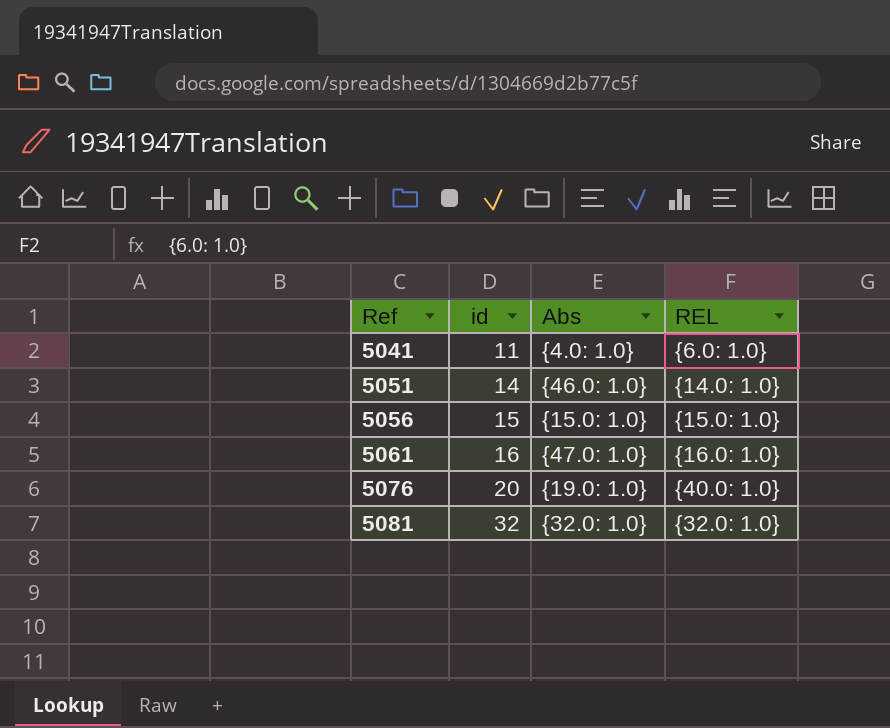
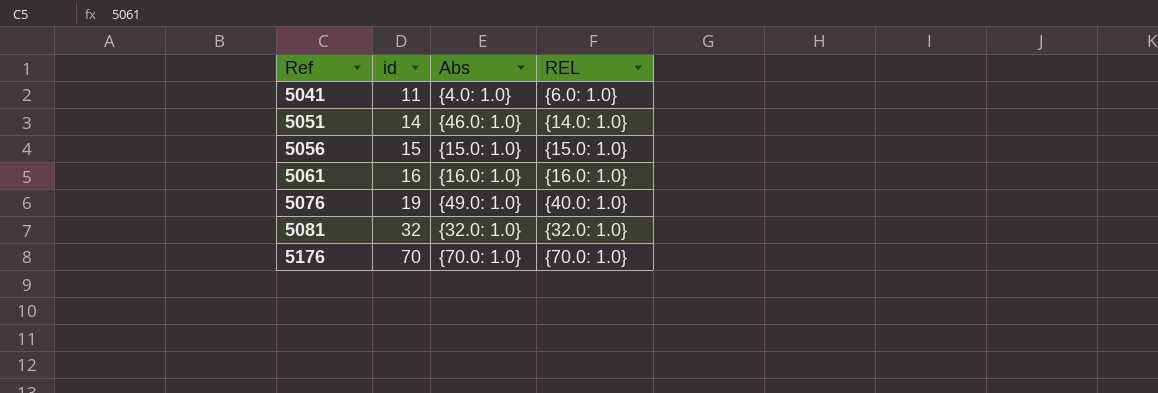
5061 | Abs: {47.0: 1.0} -> {16.0: 1.0}
5076 | id: 20 -> 19
5076 | Abs: {19.0: 1.0} -> {49.0: 1.0}
row 5176: none -> 70 | {70.0: 1.0} | {70.0: 1.0}

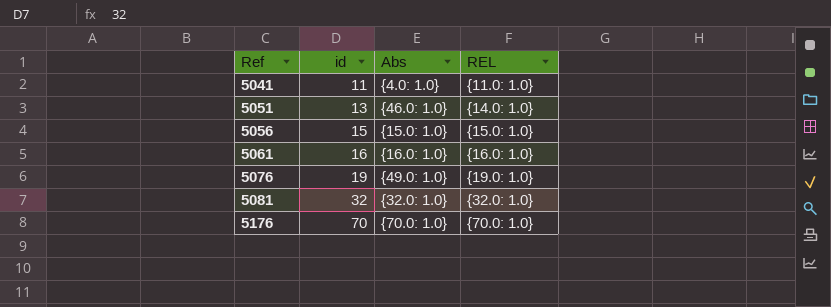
5041 | REL: {6.0: 1.0} -> {11.0: 1.0}
5051 | id: 14 -> 13
5076 | REL: {40.0: 1.0} -> {19.0: 1.0}

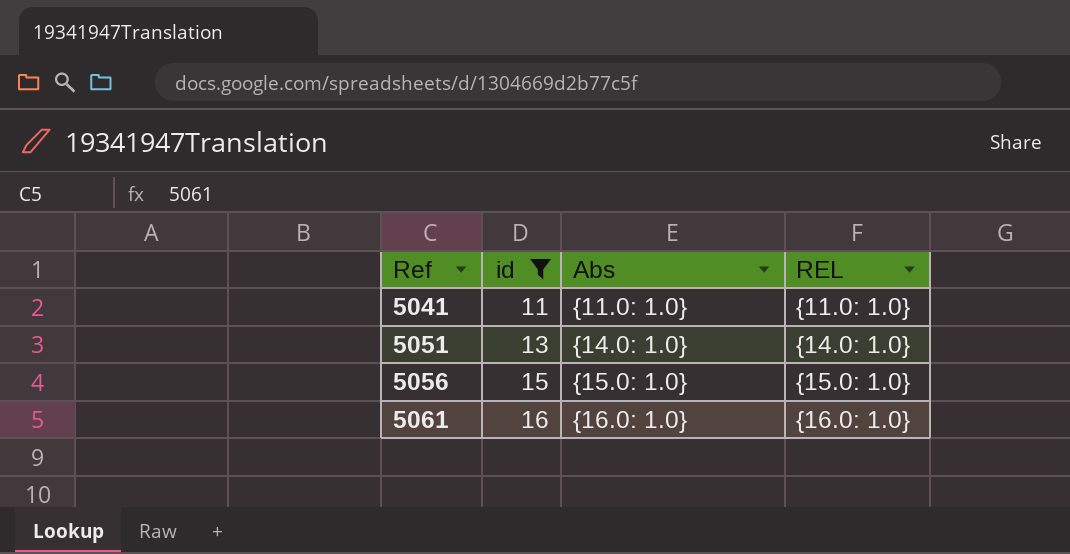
filter: none -> id <= 16
5041 | Abs: {4.0: 1.0} -> {11.0: 1.0}
5051 | Abs: {46.0: 1.0} -> {14.0: 1.0}

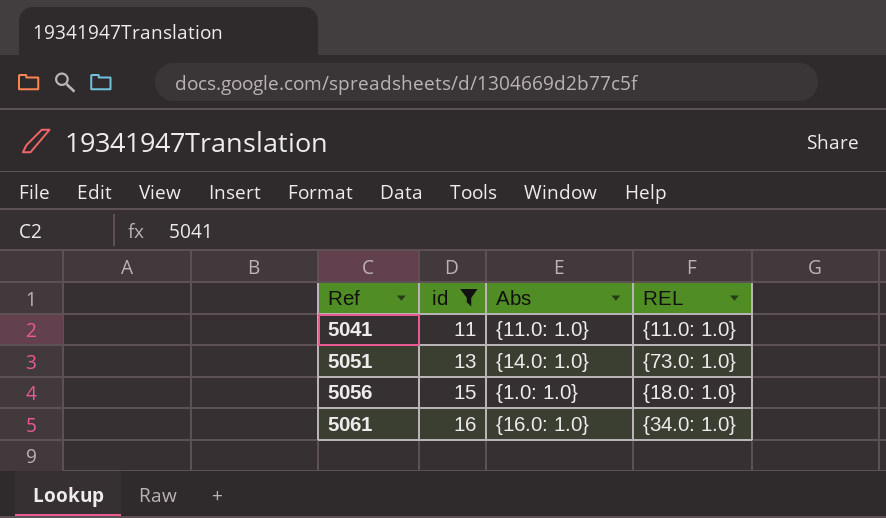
5051 | REL: {14.0: 1.0} -> {73.0: 1.0}
5056 | Abs: {15.0: 1.0} -> {1.0: 1.0}
5056 | REL: {15.0: 1.0} -> {18.0: 1.0}
5061 | REL: {16.0: 1.0} -> {34.0: 1.0}

